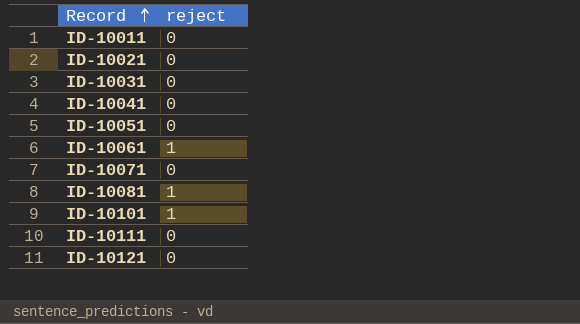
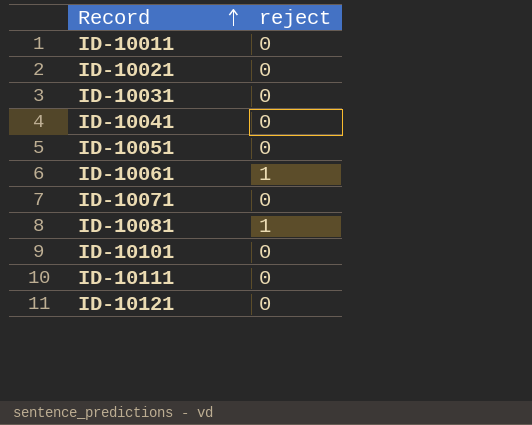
ID-10101 | reject: 1 -> 0

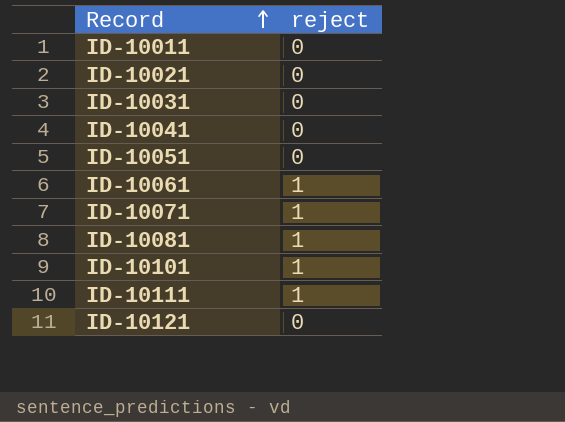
ID-10071 | reject: 0 -> 1
ID-10101 | reject: 0 -> 1
ID-10111 | reject: 0 -> 1

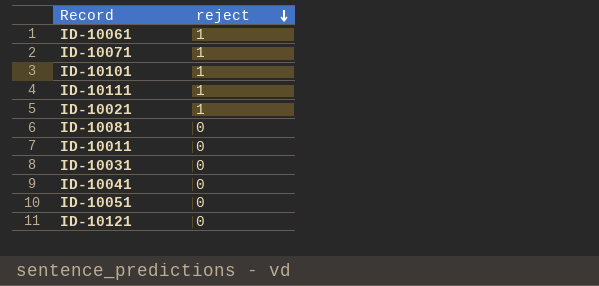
row order: Record ascending -> reject descending
ID-10021 | reject: 0 -> 1
ID-10081 | reject: 1 -> 0

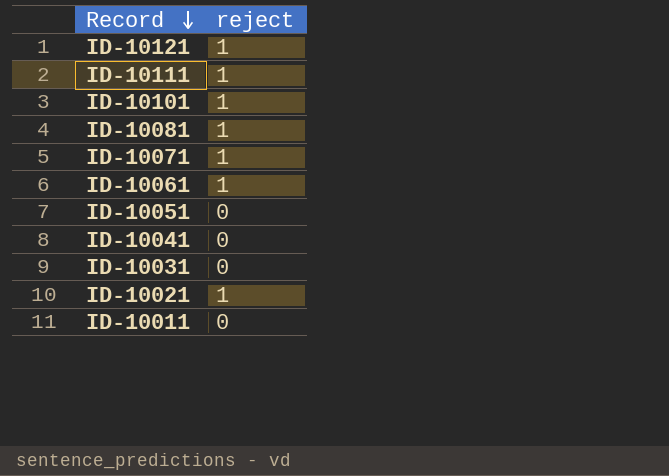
row order: reject descending -> Record descending
ID-10121 | reject: 0 -> 1
ID-10081 | reject: 0 -> 1

